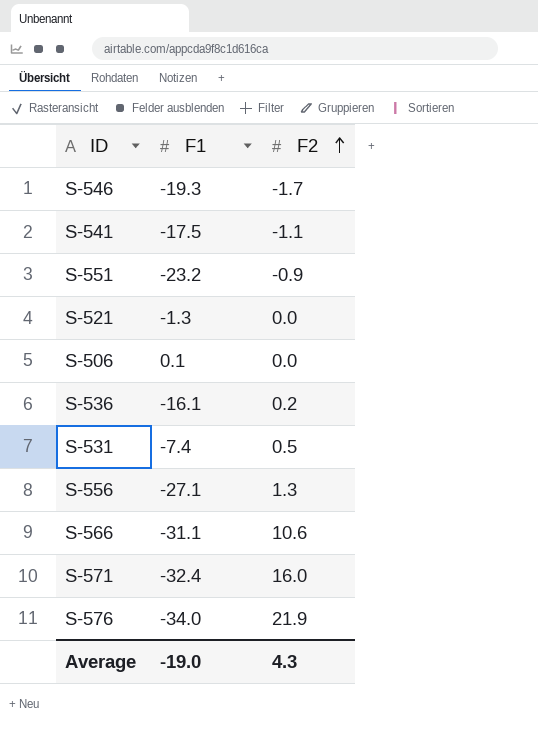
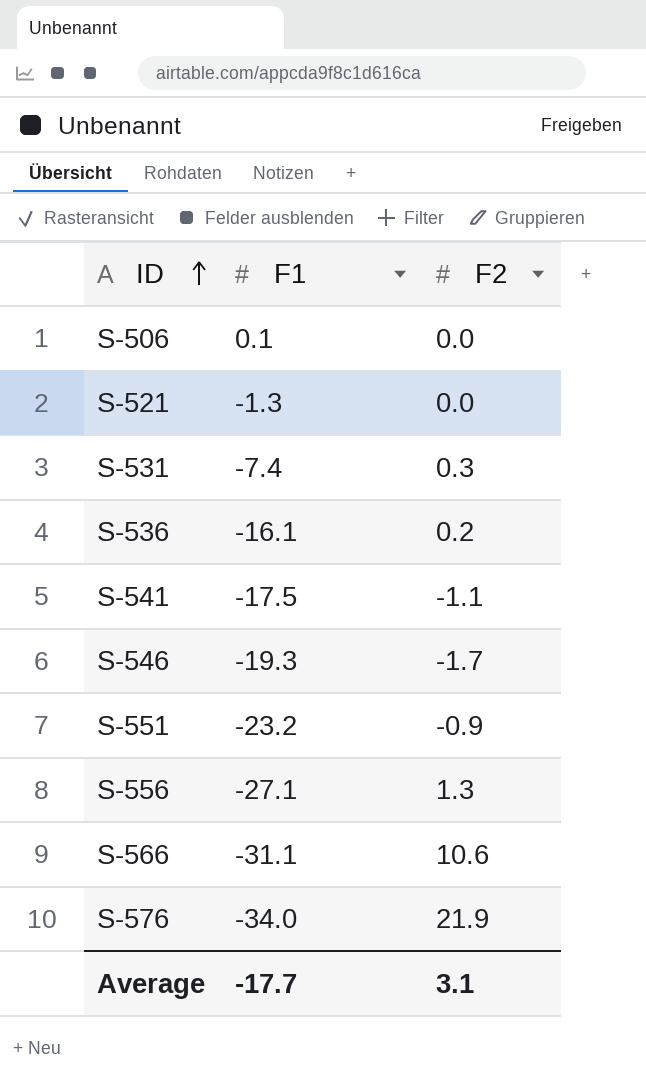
row order: F2 ascending -> ID ascending
row S-571: -32.4 | 16.0 -> none
S-531 | F2: 0.5 -> 0.3
Average | F1: -19.0 -> -17.7
Average | F2: 4.3 -> 3.1

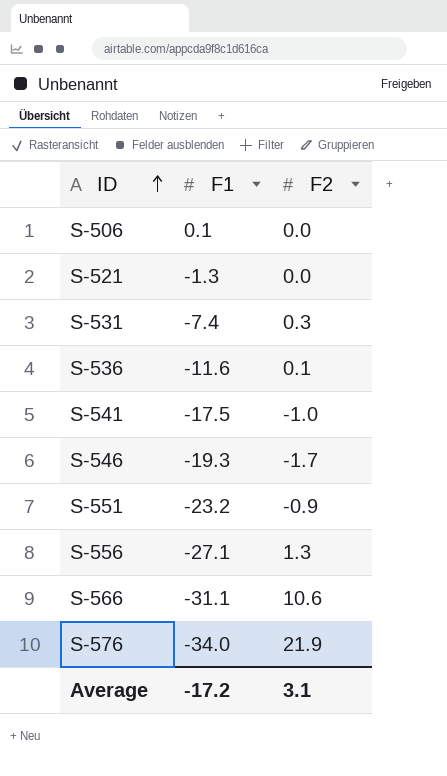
S-536 | F1: -16.1 -> -11.6
S-536 | F2: 0.2 -> 0.1
S-541 | F2: -1.1 -> -1.0
Average | F1: -17.7 -> -17.2

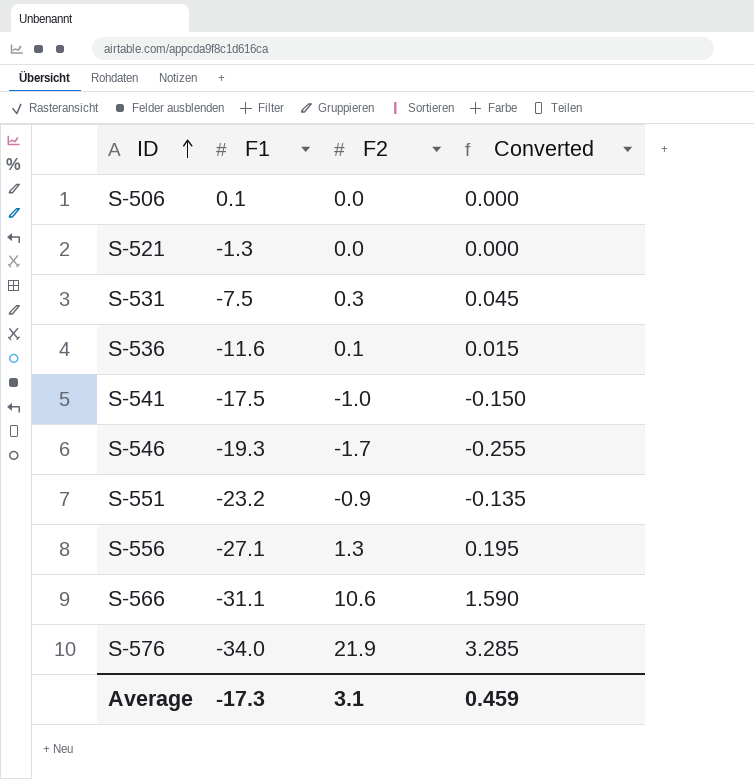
column Converted | formula: none -> [F2] * 0.15
S-531 | F1: -7.4 -> -7.5
Average | F1: -17.2 -> -17.3

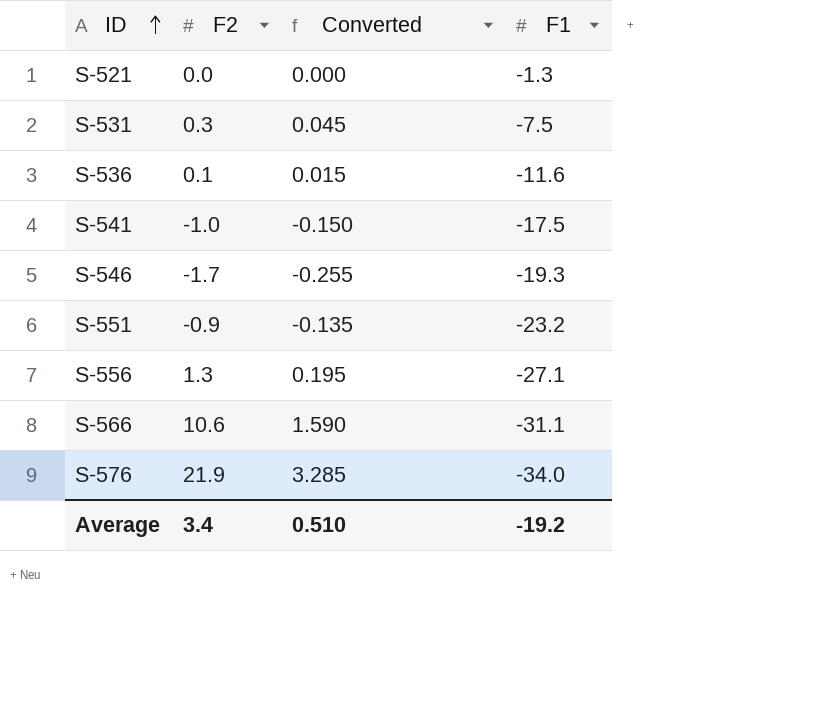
column F1 | position: 2 -> 4
row S-506: 0.1 | 0.0 | 0.000 -> none
Average | F2: 3.1 -> 3.4
Average | Converted: 0.459 -> 0.510
Average | F1: -17.3 -> -19.2

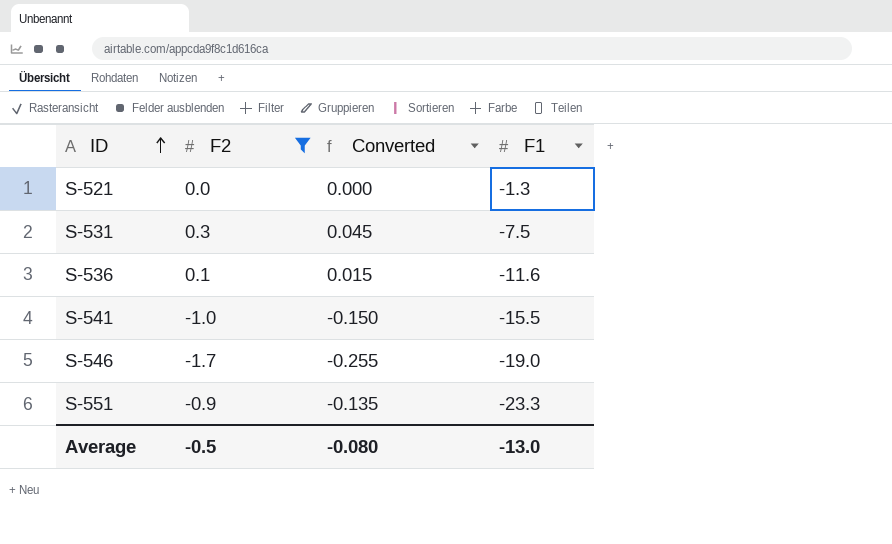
filter: none -> F2 <= 0.3
S-541 | F1: -17.5 -> -15.5
S-546 | F1: -19.3 -> -19.0
S-551 | F1: -23.2 -> -23.3
Average | F2: 3.4 -> -0.5
Average | Converted: 0.510 -> -0.080
Average | F1: -19.2 -> -13.0

